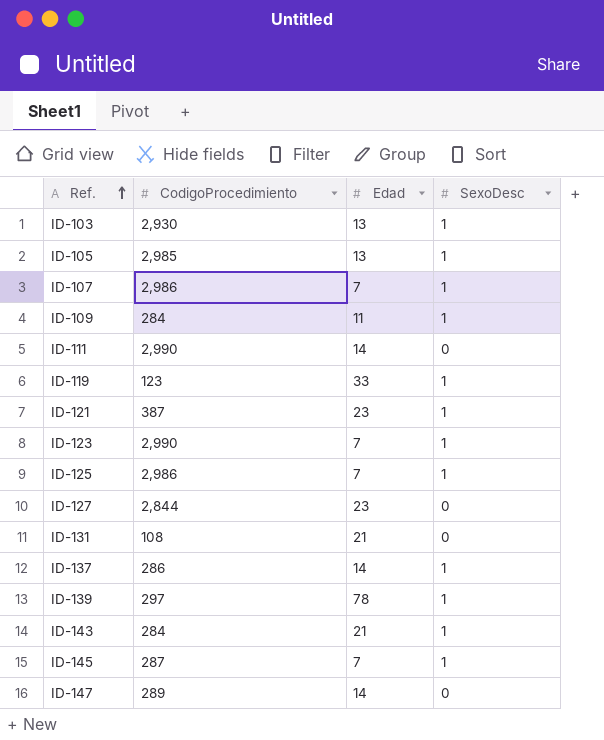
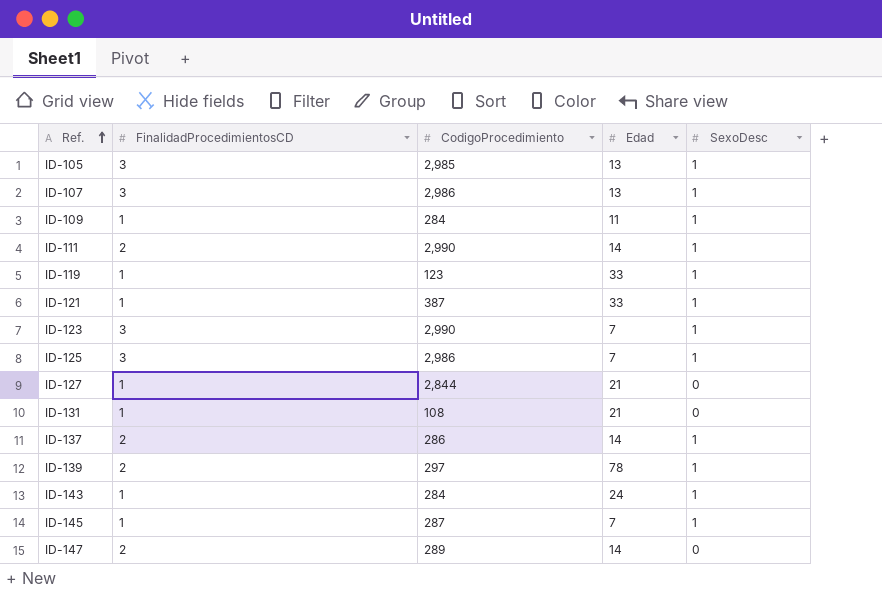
column FinalidadProcedimientosCD | position: none -> 2
row ID-103: 2,930 | 13 | 1 -> none
ID-107 | Edad: 7 -> 13
ID-111 | SexoDesc: 0 -> 1
ID-121 | Edad: 23 -> 33
ID-127 | Edad: 23 -> 21
ID-143 | Edad: 21 -> 24

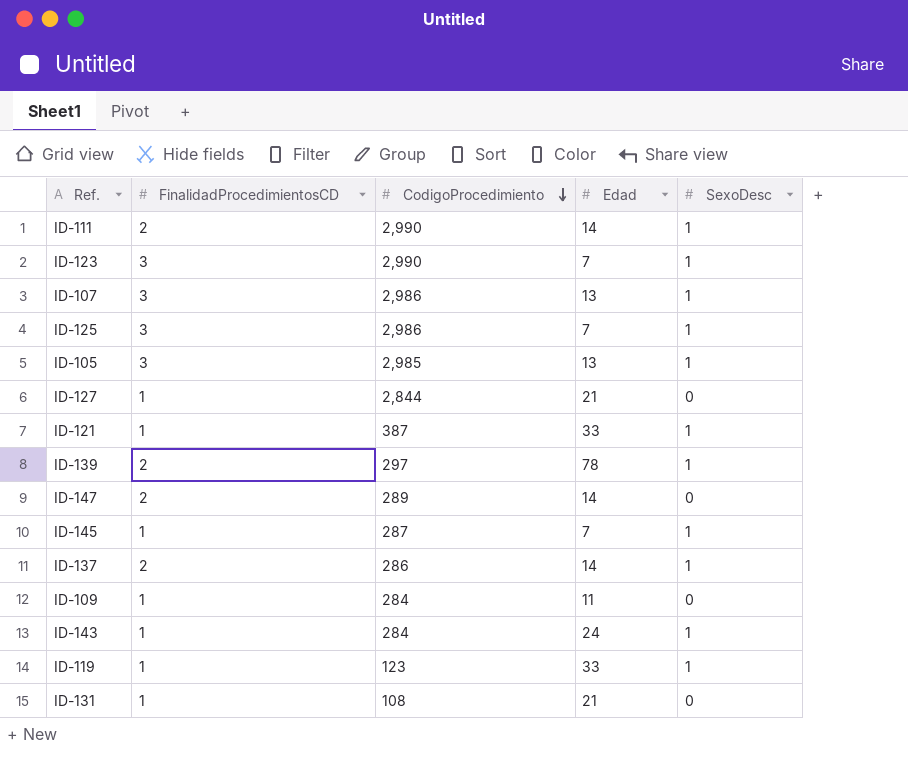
row order: Ref. ascending -> CodigoProcedimiento descending
ID-109 | SexoDesc: 1 -> 0

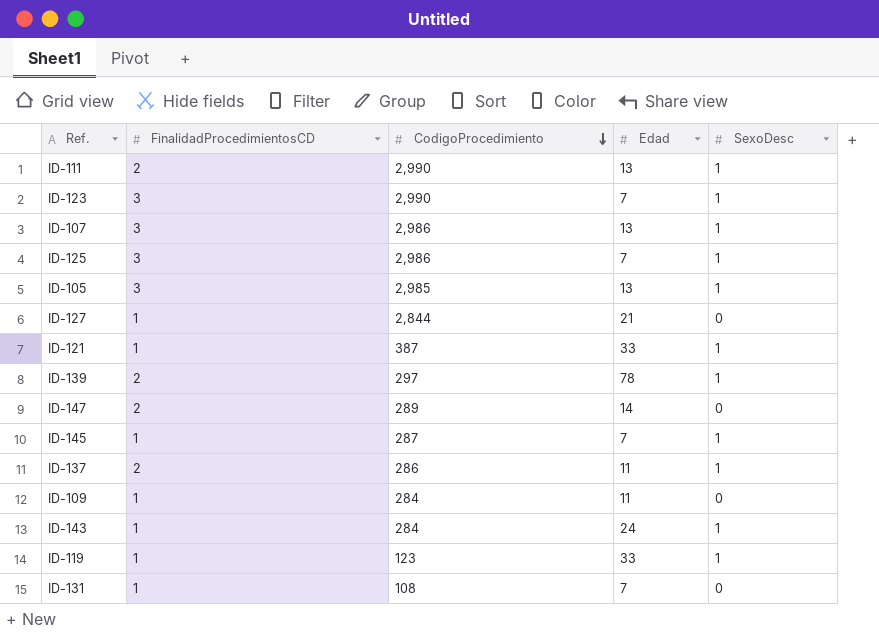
ID-111 | Edad: 14 -> 13
ID-137 | Edad: 14 -> 11
ID-131 | Edad: 21 -> 7

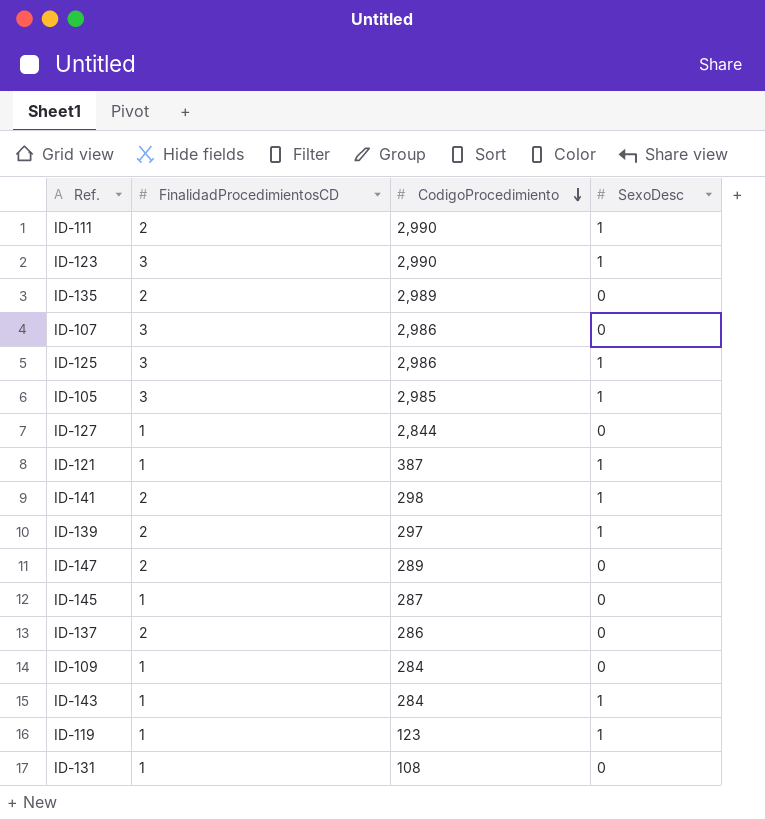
column Edad | position: 4 -> none
row ID-135: none -> 2 | 2,989 | 0
ID-107 | SexoDesc: 1 -> 0
row ID-141: none -> 2 | 298 | 1
ID-145 | SexoDesc: 1 -> 0
ID-137 | SexoDesc: 1 -> 0

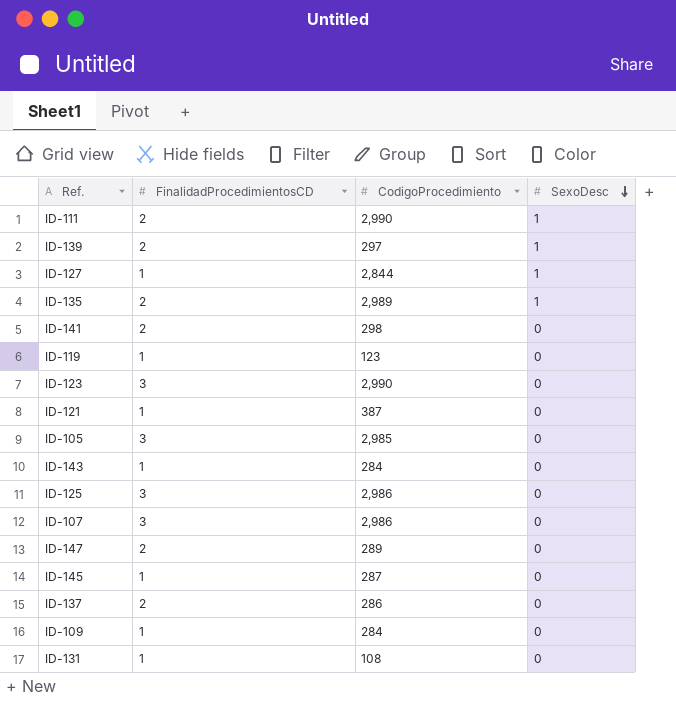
row order: CodigoProcedimiento descending -> SexoDesc descending
ID-127 | SexoDesc: 0 -> 1
ID-135 | SexoDesc: 0 -> 1
ID-141 | SexoDesc: 1 -> 0
ID-119 | SexoDesc: 1 -> 0
ID-123 | SexoDesc: 1 -> 0
ID-121 | SexoDesc: 1 -> 0
ID-105 | SexoDesc: 1 -> 0
ID-143 | SexoDesc: 1 -> 0
ID-125 | SexoDesc: 1 -> 0

